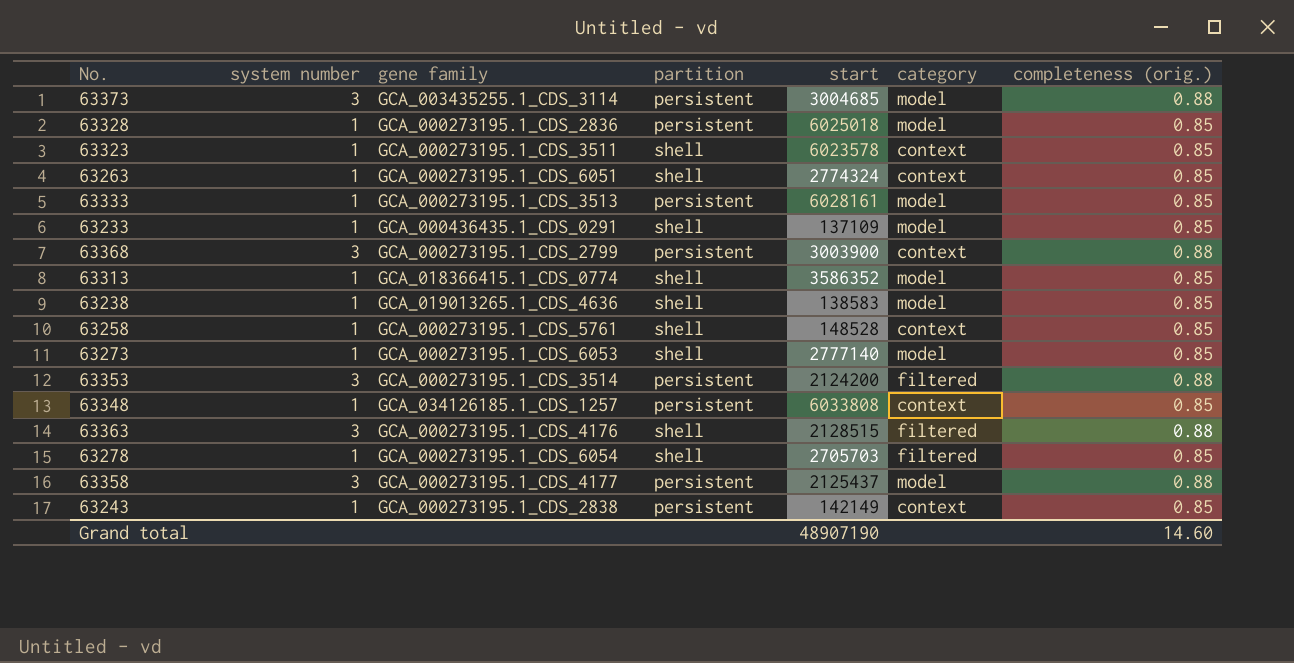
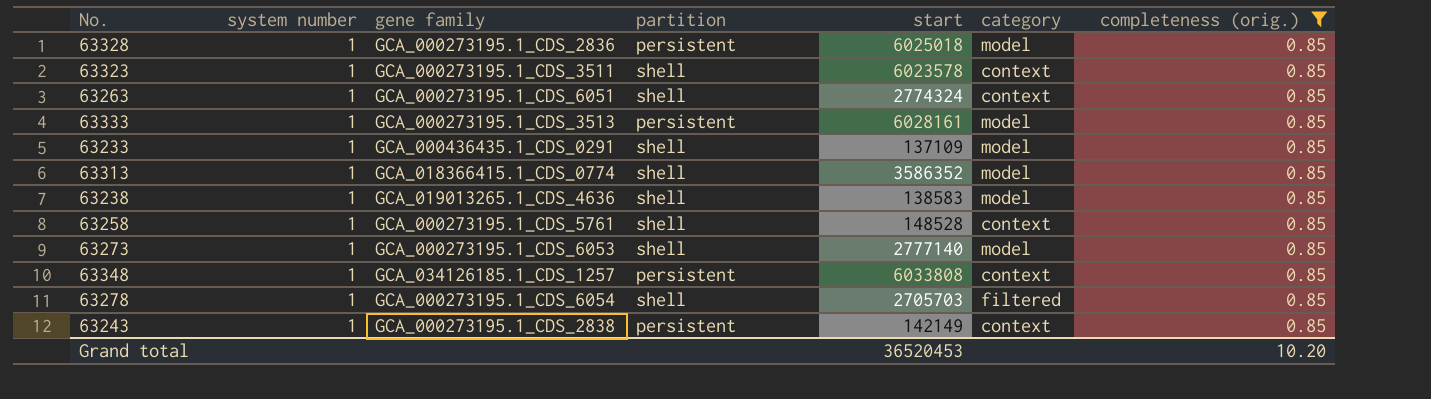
filter: none -> completeness (orig.) = 0.85
Grand total | start: 48907190 -> 36520453
Grand total | completeness (orig.): 14.60 -> 10.20

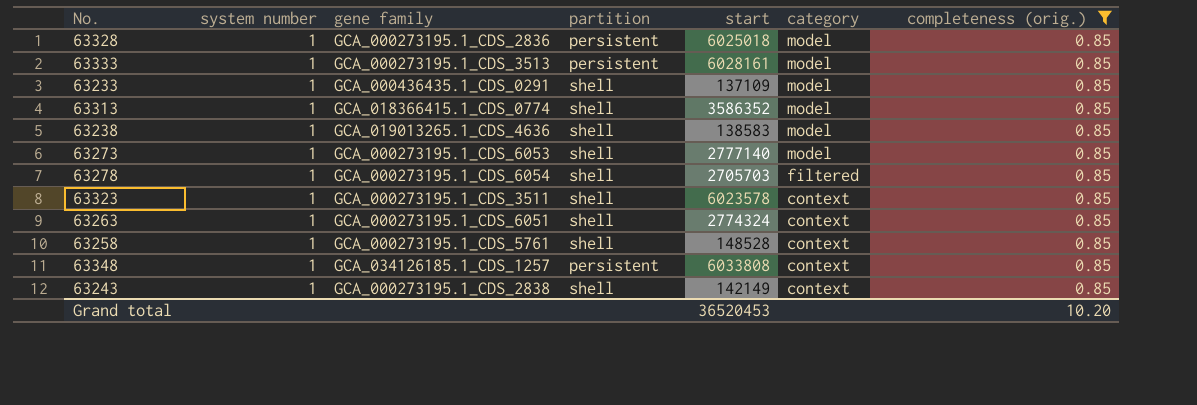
row order: none -> category descending
63243 | partition: persistent -> shell

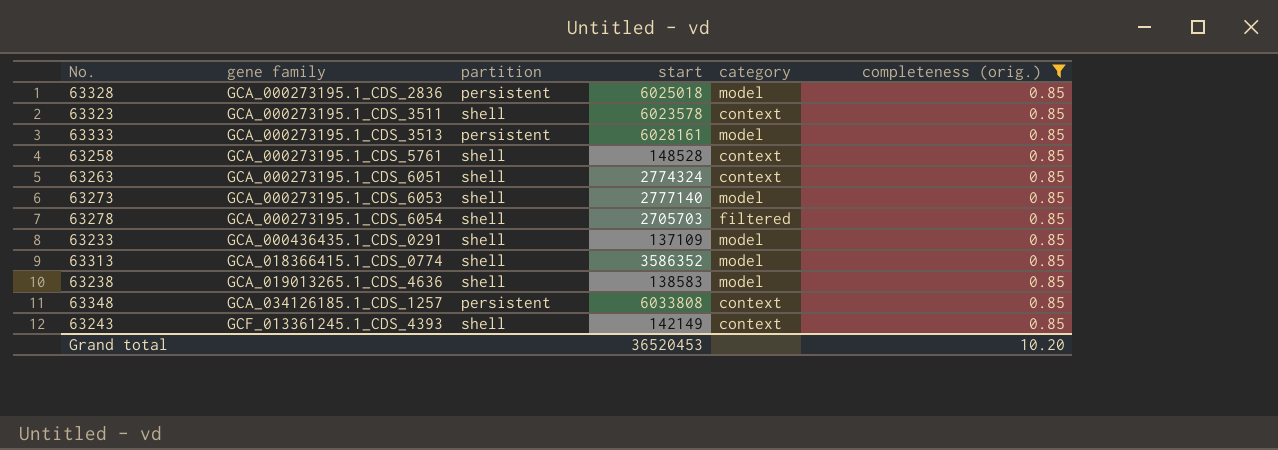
row order: category descending -> gene family ascending
column system number | position: 2 -> none
63243 | gene family: GCA_000273195.1_CDS_2838 -> GCF_013361245.1_CDS_4393

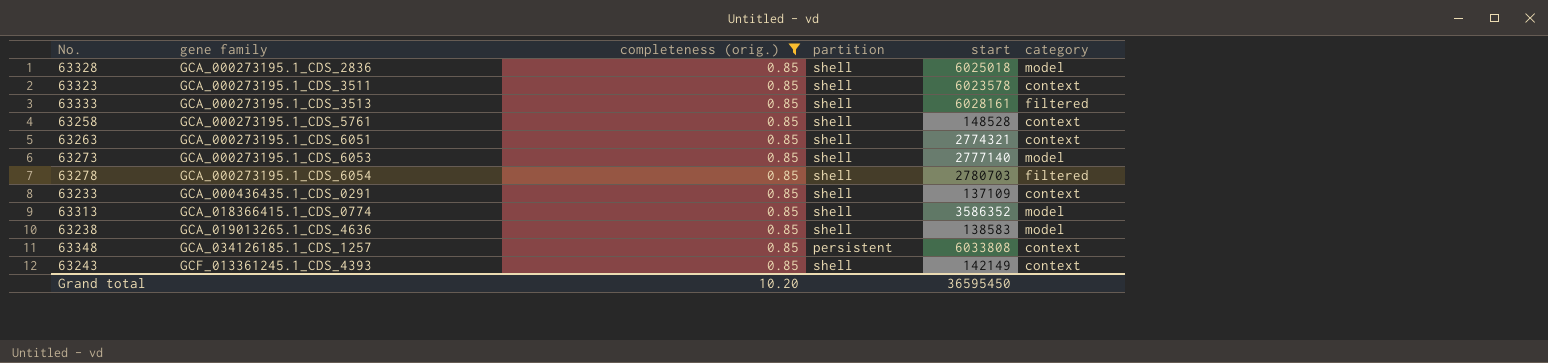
column completeness (orig.) | position: 6 -> 3
63328 | partition: persistent -> shell
63333 | partition: persistent -> shell
63333 | category: model -> filtered
63263 | start: 2774324 -> 2774321
63278 | start: 2705703 -> 2780703
63233 | category: model -> context
Grand total | start: 36520453 -> 36595450

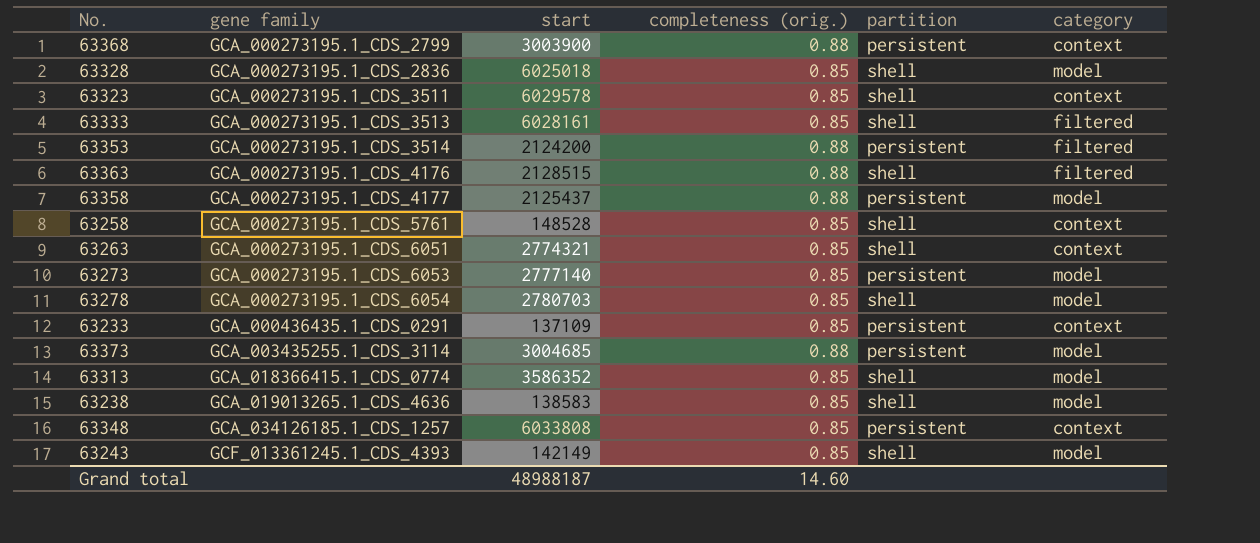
filter: completeness (orig.) = 0.85 -> none
column start | position: 5 -> 3
63323 | start: 6023578 -> 6029578
63273 | partition: shell -> persistent
63278 | category: filtered -> model
63233 | partition: shell -> persistent
63243 | category: context -> model
Grand total | start: 36595450 -> 48988187
Grand total | completeness (orig.): 10.20 -> 14.60

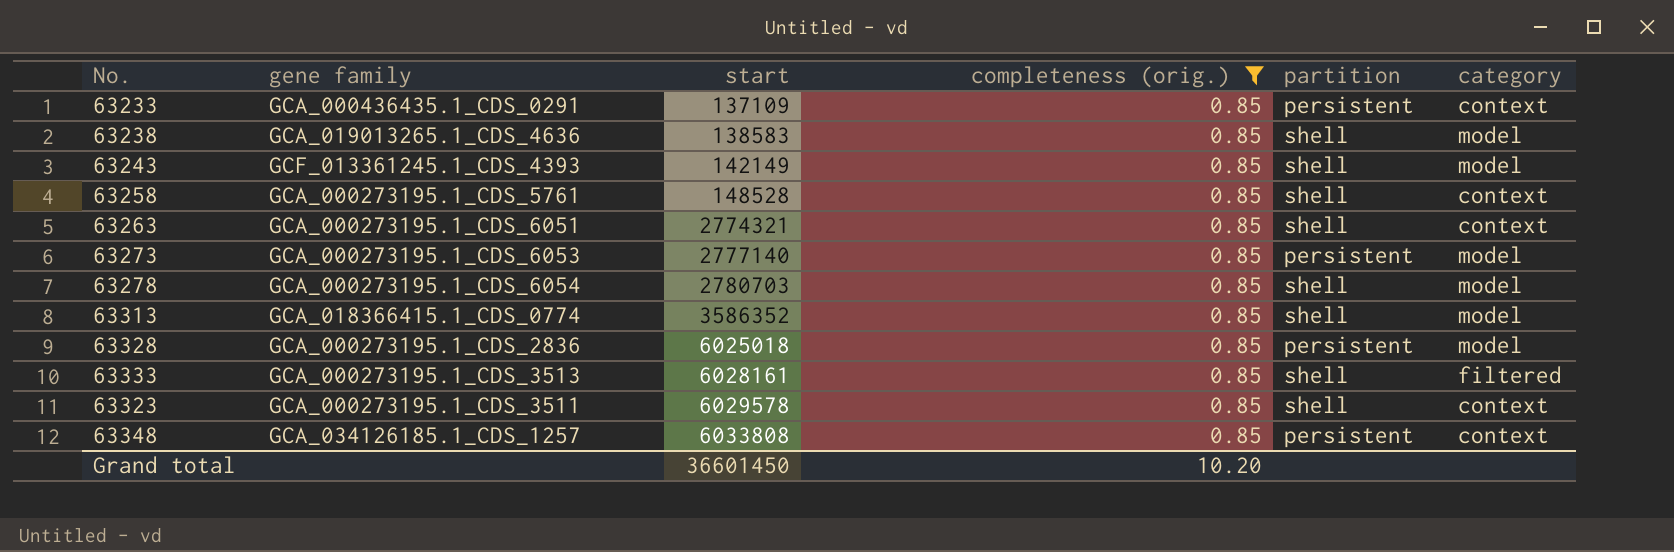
filter: none -> completeness (orig.) = 0.85
row order: gene family ascending -> start ascending
63328 | partition: shell -> persistent
Grand total | start: 48988187 -> 36601450
Grand total | completeness (orig.): 14.60 -> 10.20

